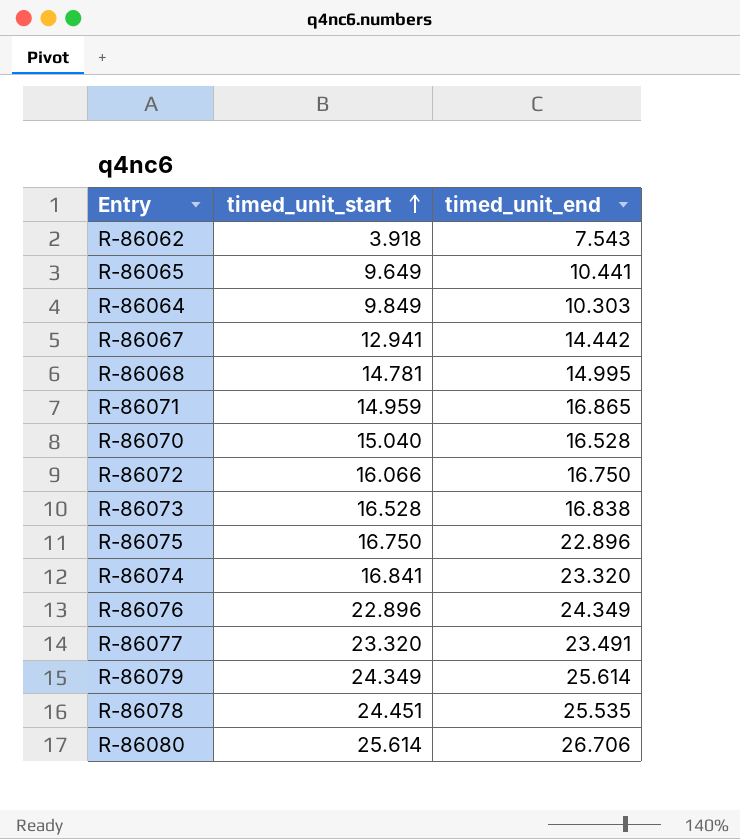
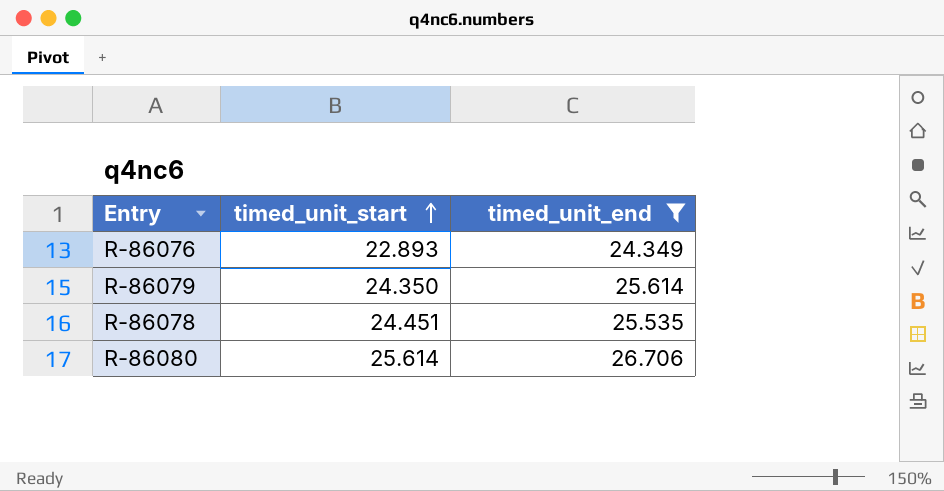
filter: none -> timed_unit_end >= 24.349
R-86076 | timed_unit_start: 22.896 -> 22.893
R-86079 | timed_unit_start: 24.349 -> 24.350

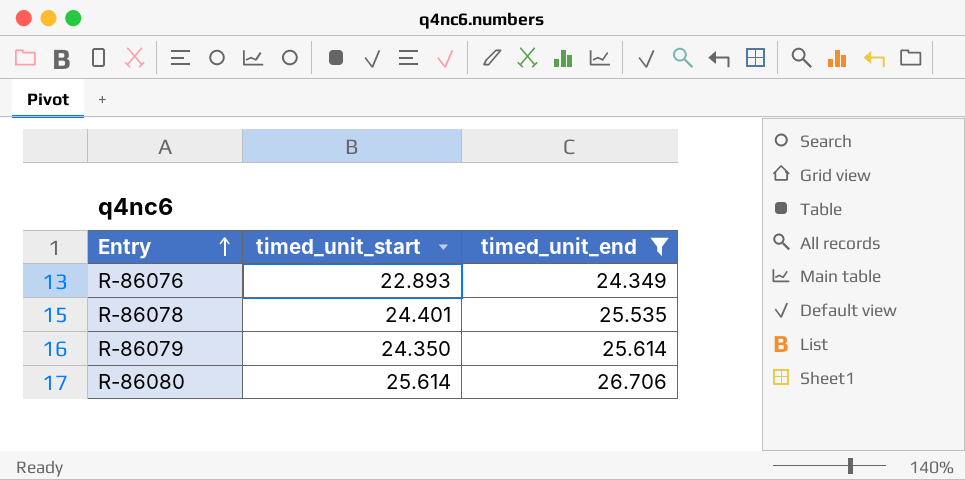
row order: timed_unit_start ascending -> Entry ascending
R-86078 | timed_unit_start: 24.451 -> 24.401

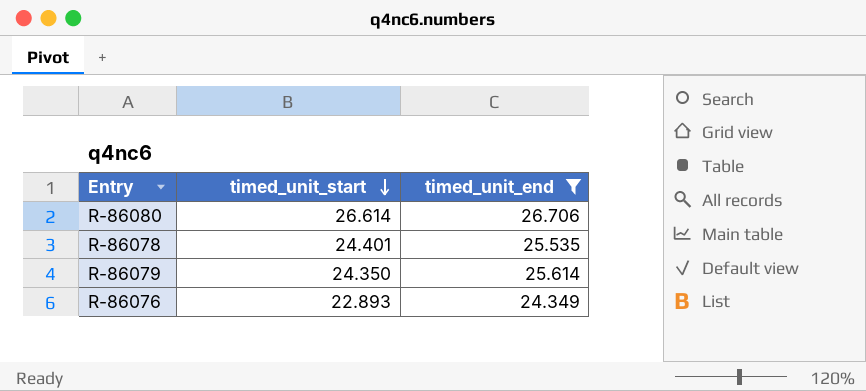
row order: Entry ascending -> timed_unit_start descending
R-86080 | timed_unit_start: 25.614 -> 26.614

